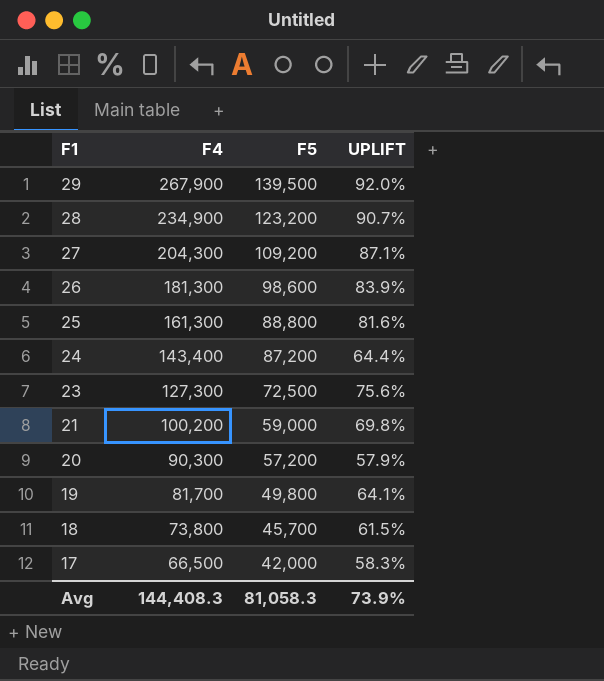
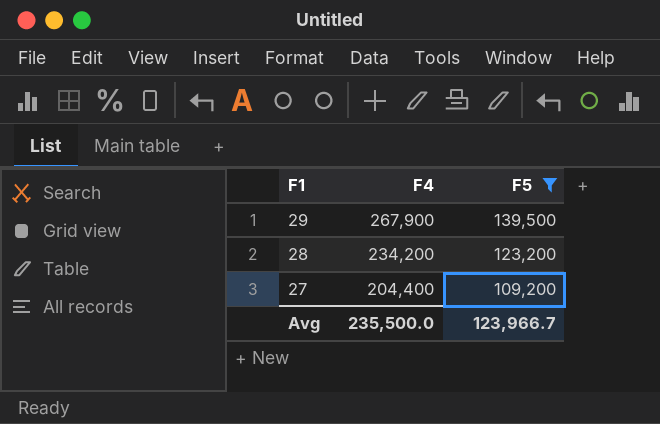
filter: none -> F5 >= 109,200
column UPLIFT | formula: ([F4] - [F5]) / [F5] -> none
28 | F4: 234,900 -> 234,200
27 | F4: 204,300 -> 204,400
Avg | F4: 144,408.3 -> 235,500.0
Avg | F5: 81,058.3 -> 123,966.7

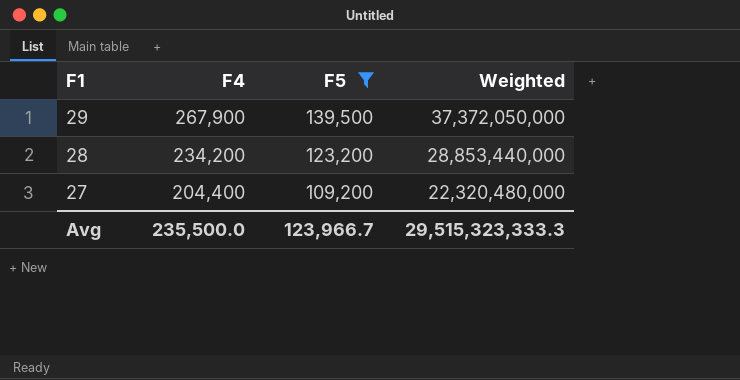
column Weighted | formula: none -> [F4] * [F5]

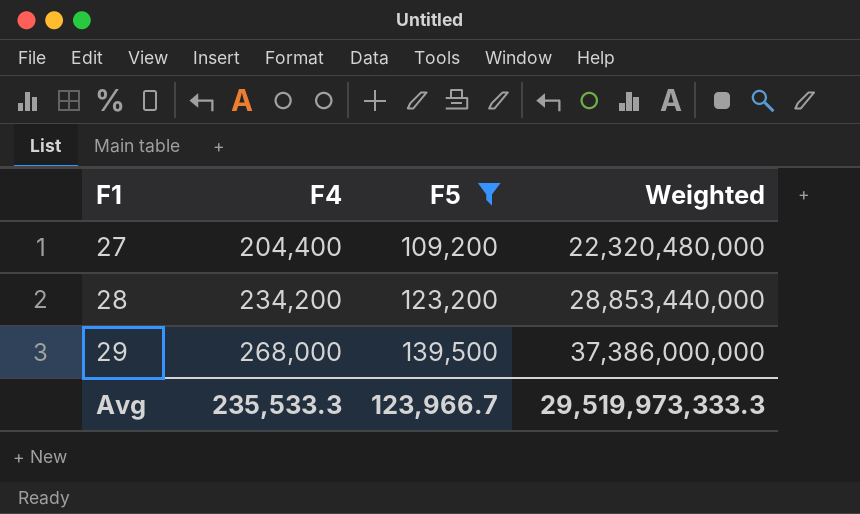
row order: F1 descending -> F1 ascending
29 | F4: 267,900 -> 268,000
29 | Weighted: 37,372,050,000 -> 37,386,000,000
Avg | F4: 235,500.0 -> 235,533.3
Avg | Weighted: 29,515,323,333.3 -> 29,519,973,333.3

